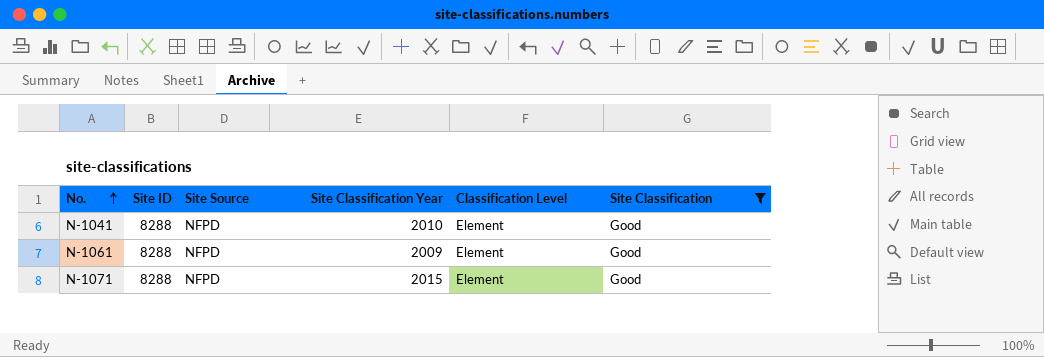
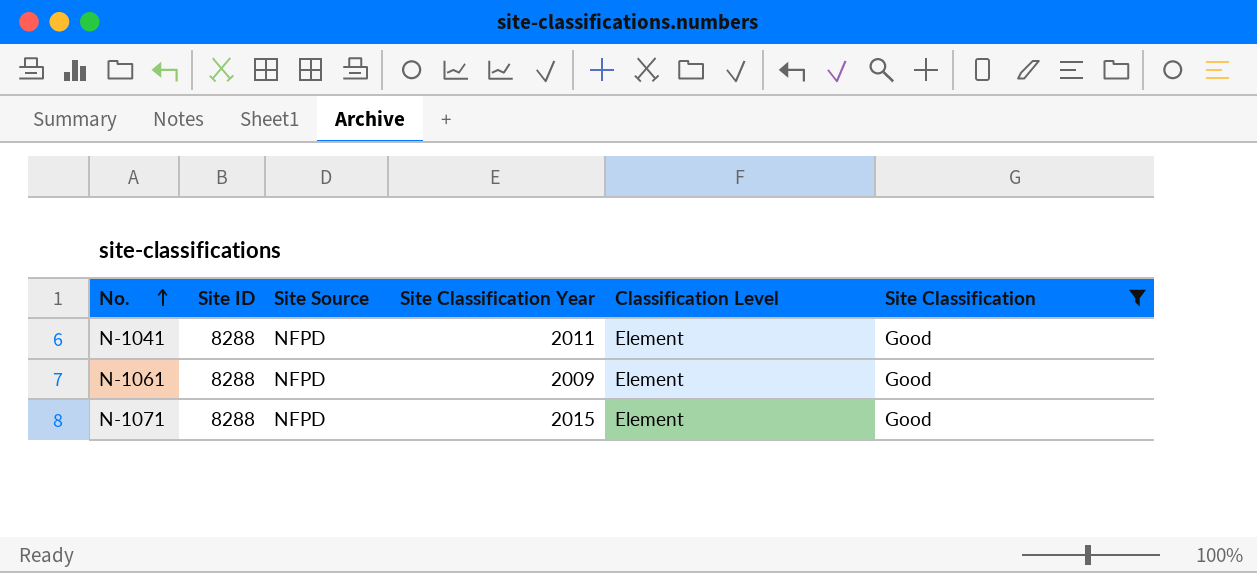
N-1041 | Site Classification Year: 2010 -> 2011

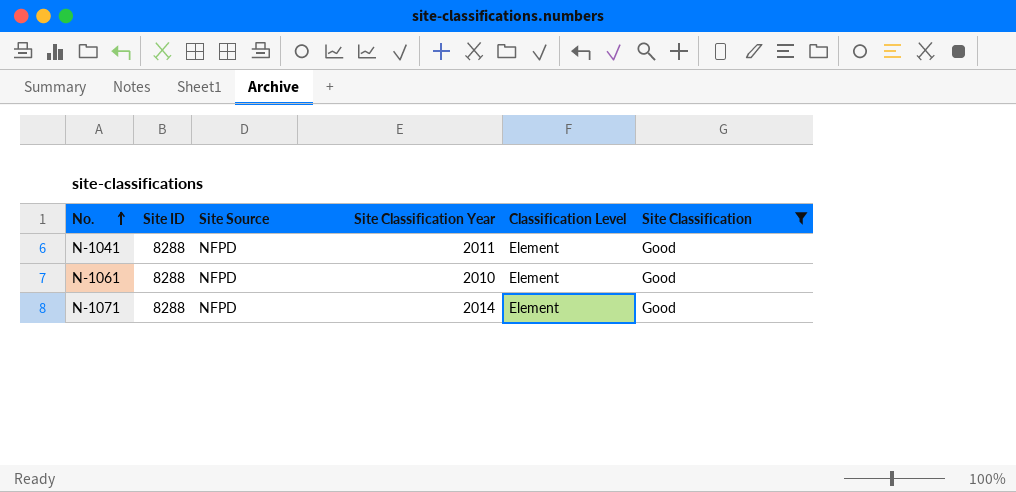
N-1061 | Site Classification Year: 2009 -> 2010
N-1071 | Site Classification Year: 2015 -> 2014

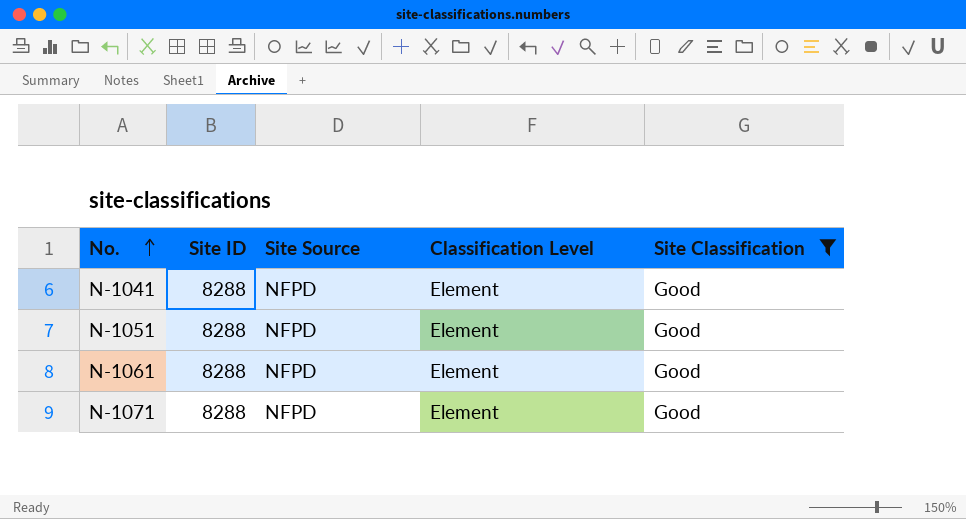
column Site Classification Year | position: 4 -> none
row N-1051: none -> 8288 | NFPD | Element | Good

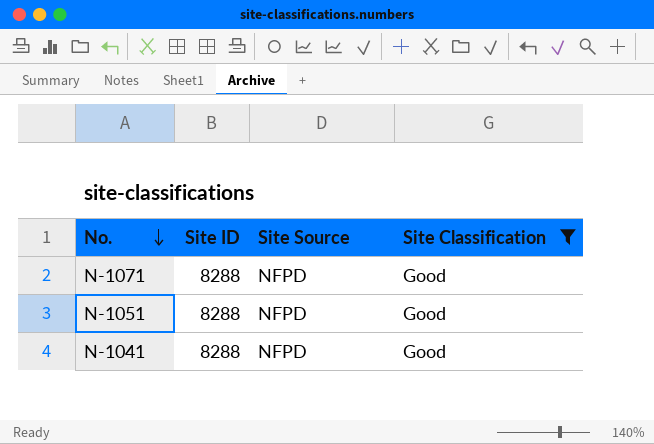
row order: No. ascending -> No. descending
column Classification Level | position: 4 -> none
row N-1061: 8288 | NFPD | Element | Good -> none

